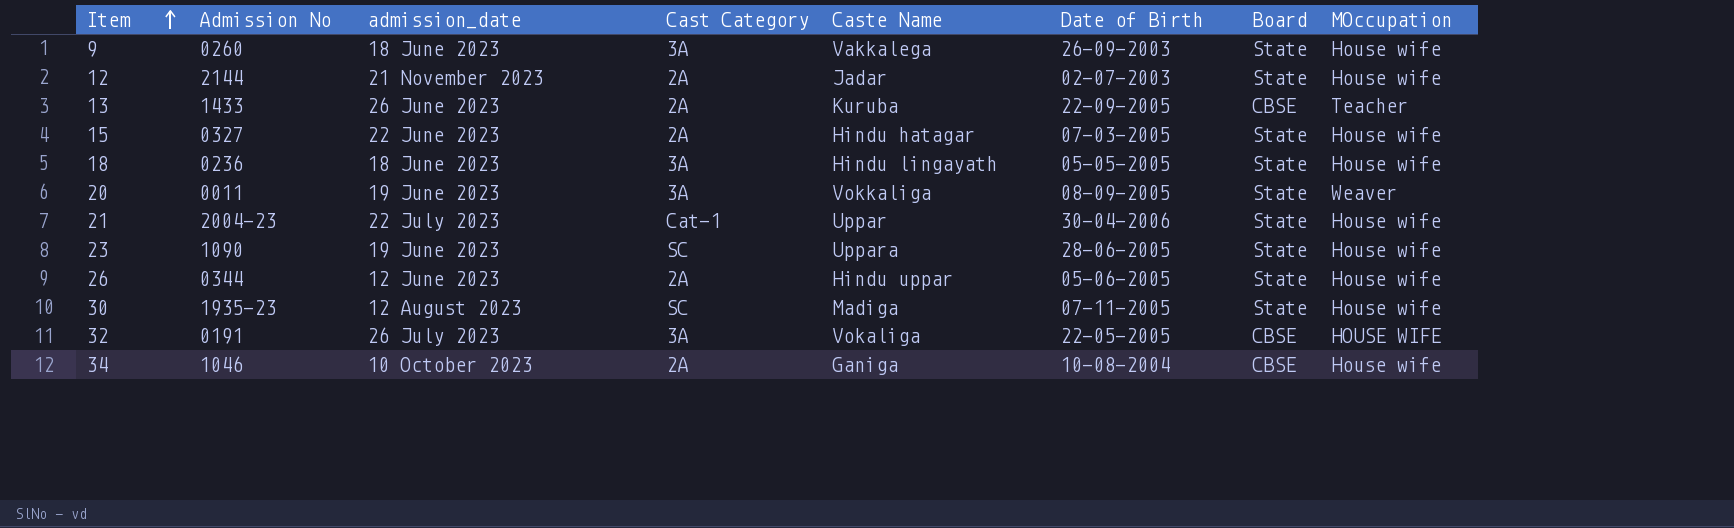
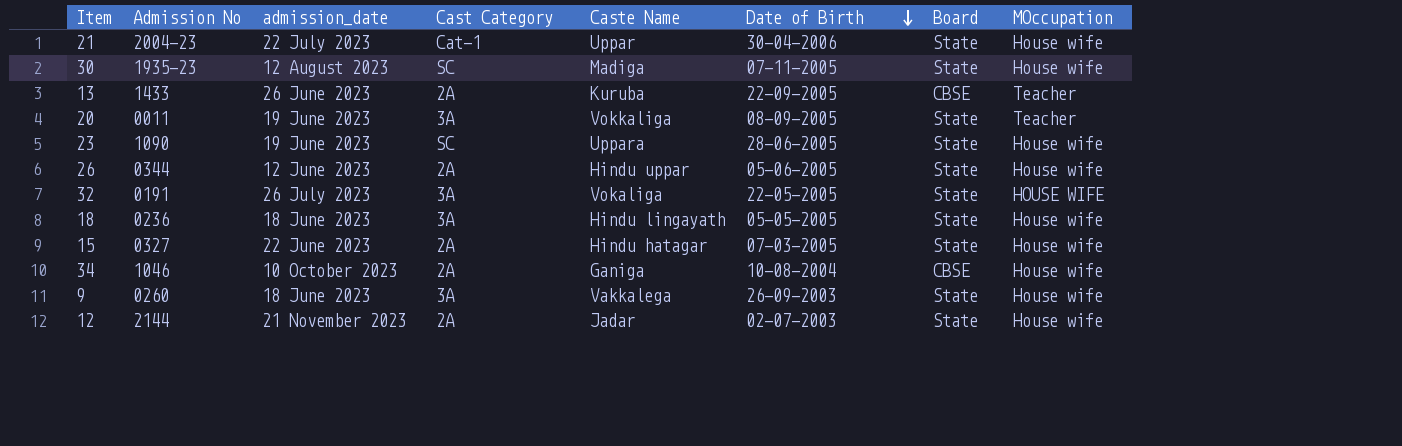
row order: Item ascending -> Date of Birth descending
20 | MOccupation: Weaver -> Teacher
32 | Board: CBSE -> State

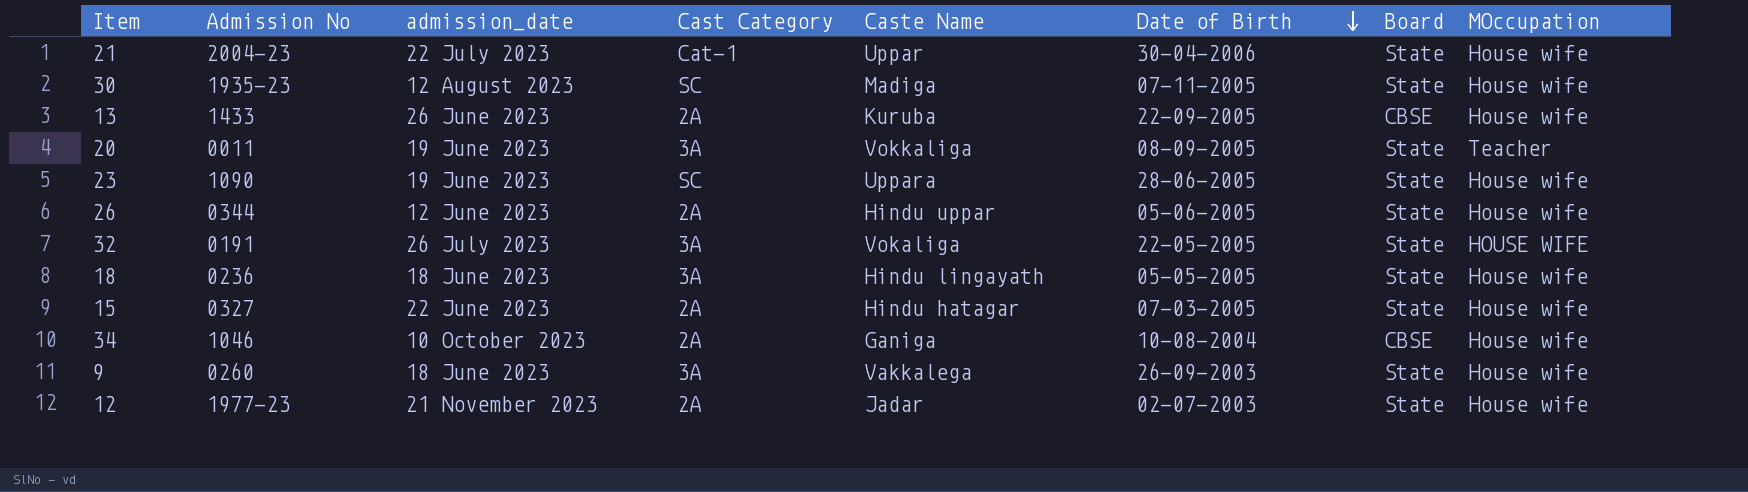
13 | MOccupation: Teacher -> House wife
12 | Admission No: 2144 -> 1977-23

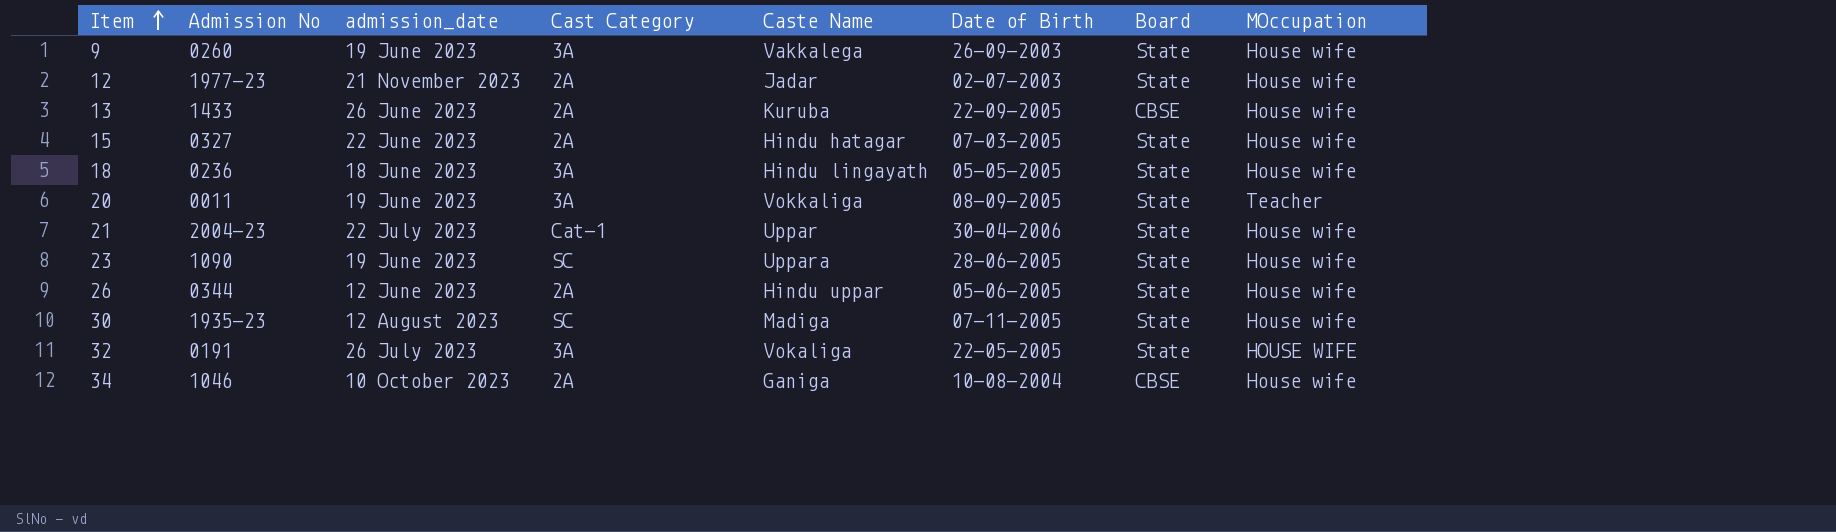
row order: Date of Birth descending -> Item ascending
9 | admission_date: 18 June 2023 -> 19 June 2023

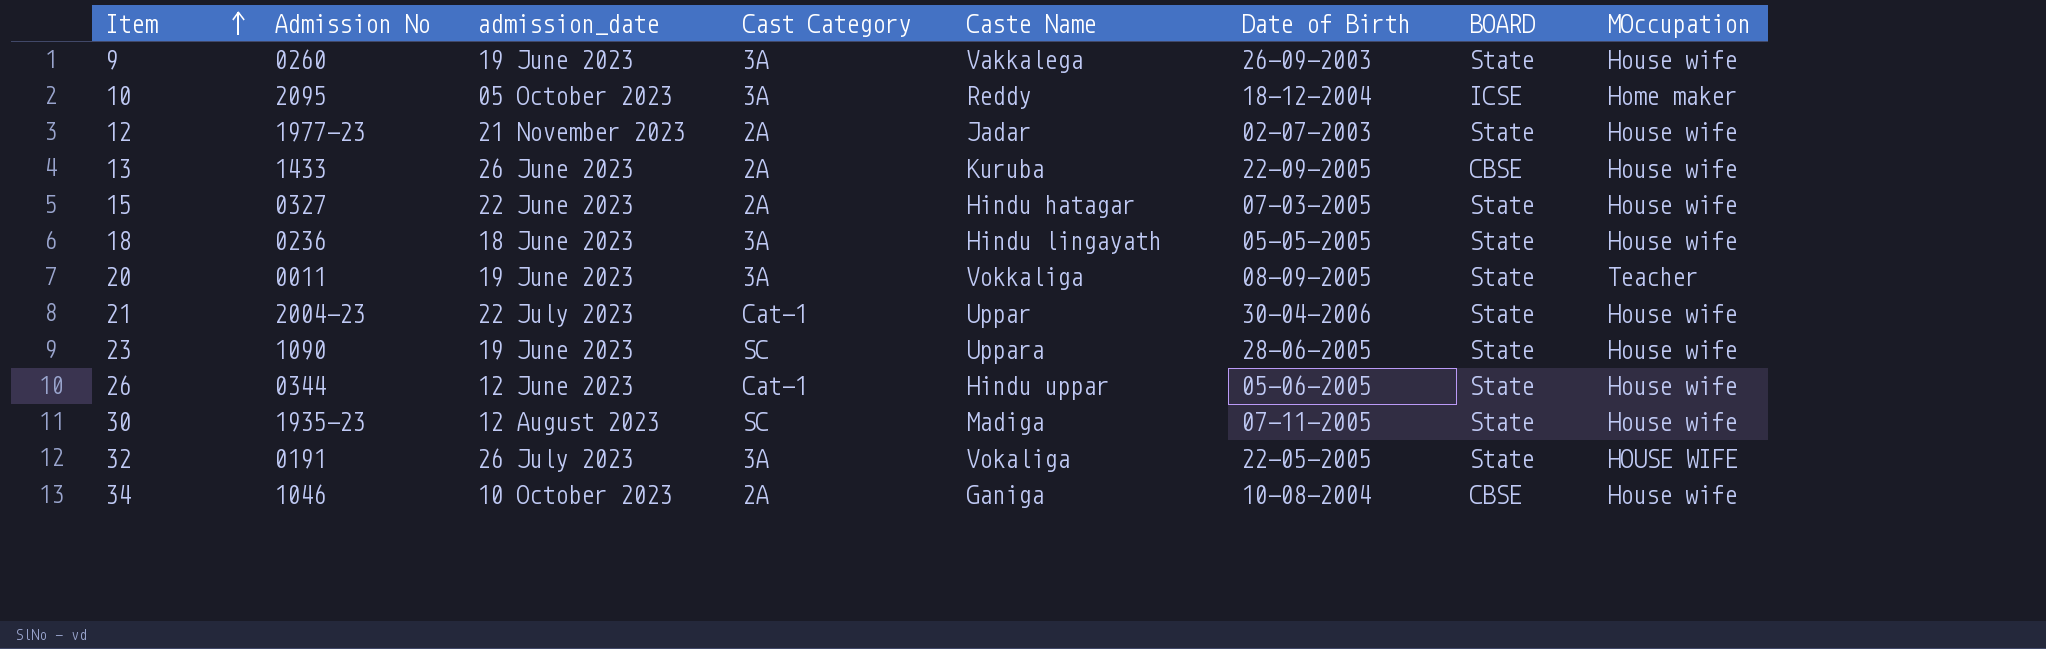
column name: Board -> BOARD
row 10: none -> 2095 | 05 October 2023 | 3A | Reddy | 18-12-2004 | ICSE | Home maker
26 | Cast Category: 2A -> Cat-1

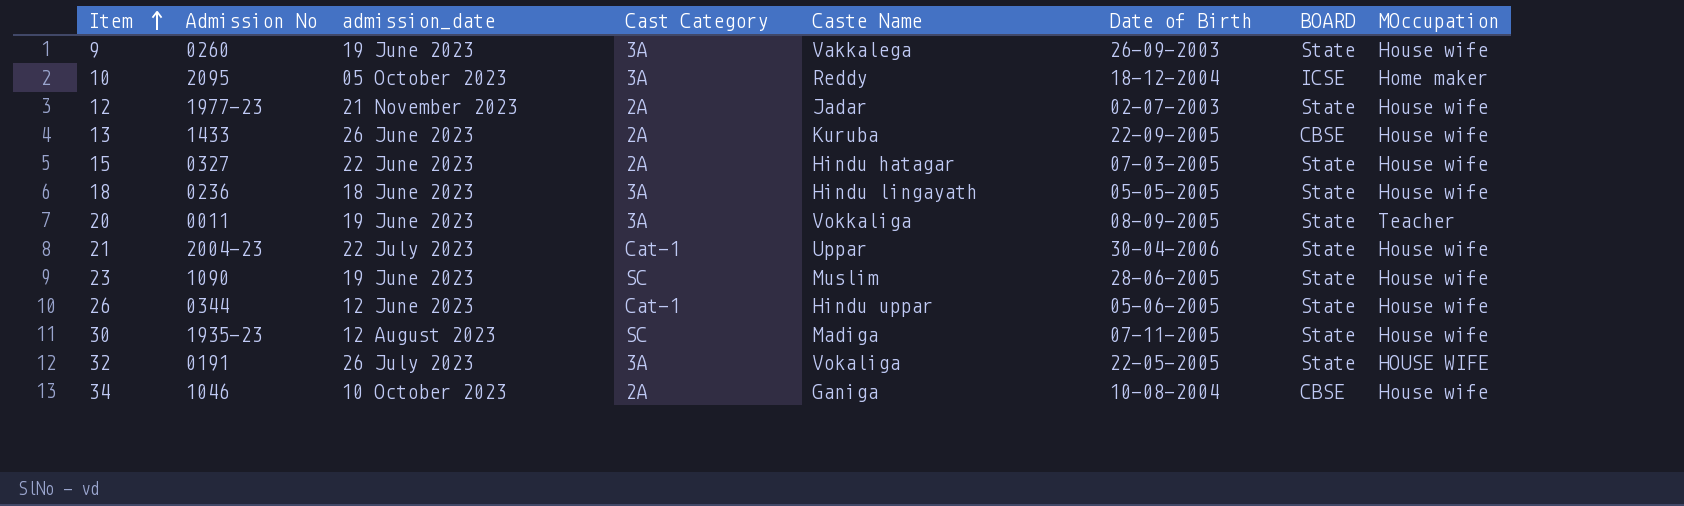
23 | Caste Name: Uppara -> Muslim

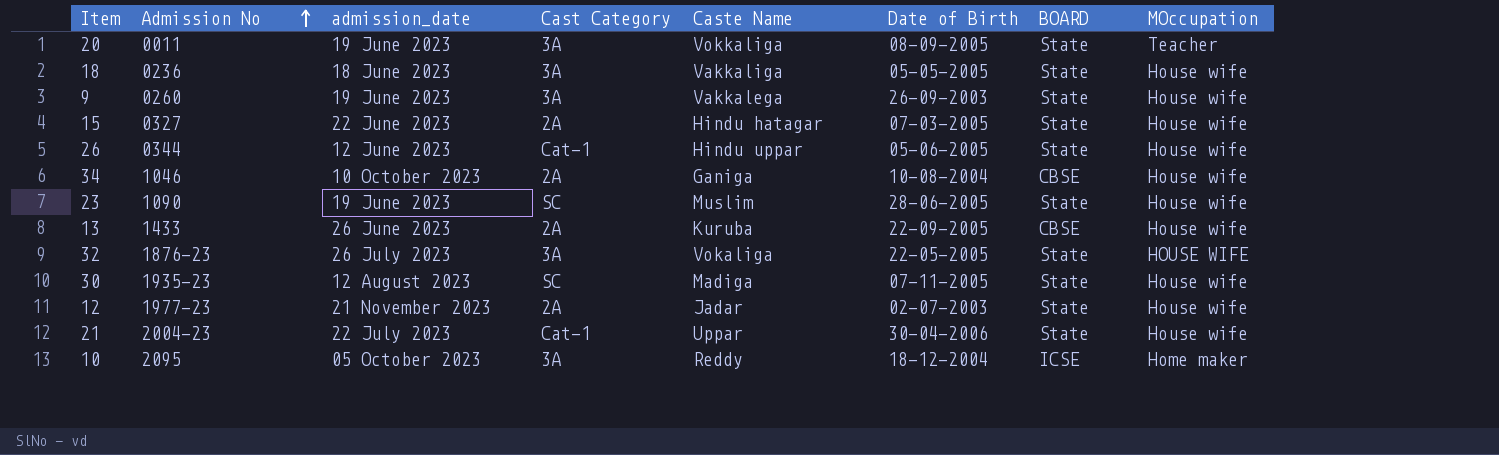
row order: Item ascending -> Admission No ascending
18 | Caste Name: Hindu lingayath -> Vakkaliga
32 | Admission No: 0191 -> 1876-23

